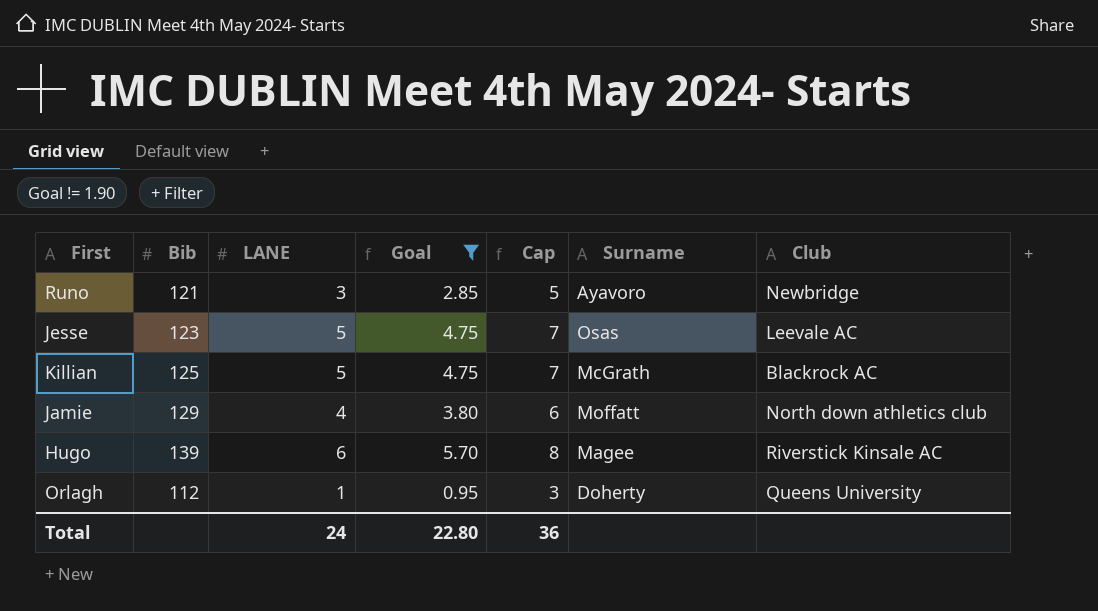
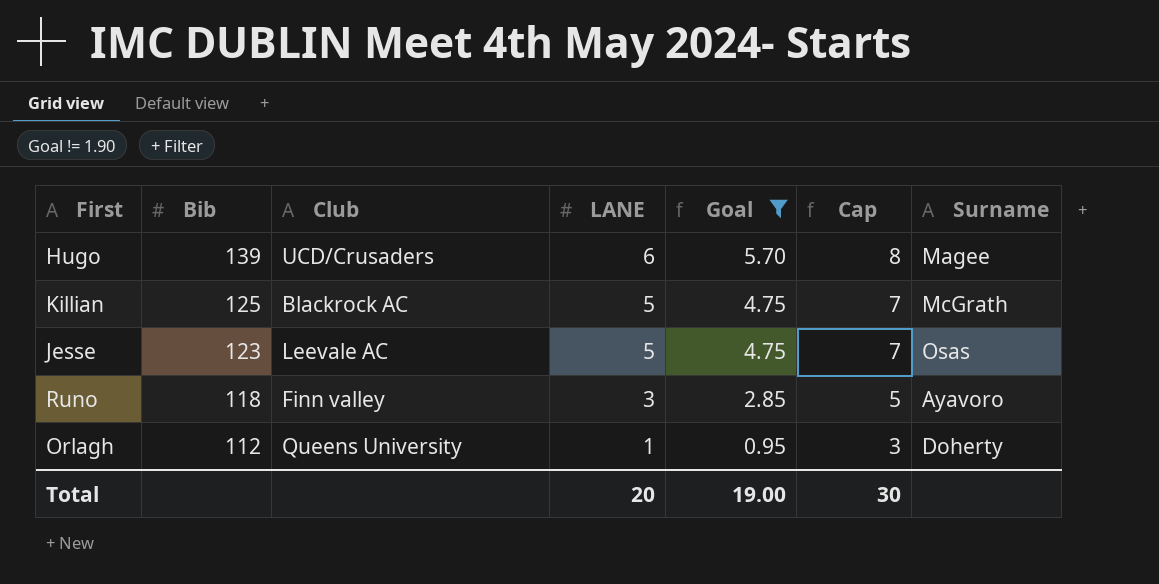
row order: none -> Bib descending
column Club | position: 7 -> 3
row Jamie: 129 | 4 | 3.80 | 6 | Moffatt | North down athletics club -> none
Hugo | Club: Riverstick Kinsale AC -> UCD/Crusaders
Runo | Bib: 121 -> 118
Runo | Club: Newbridge -> Finn valley
Total | LANE: 24 -> 20
Total | Goal: 22.80 -> 19.00
Total | Cap: 36 -> 30

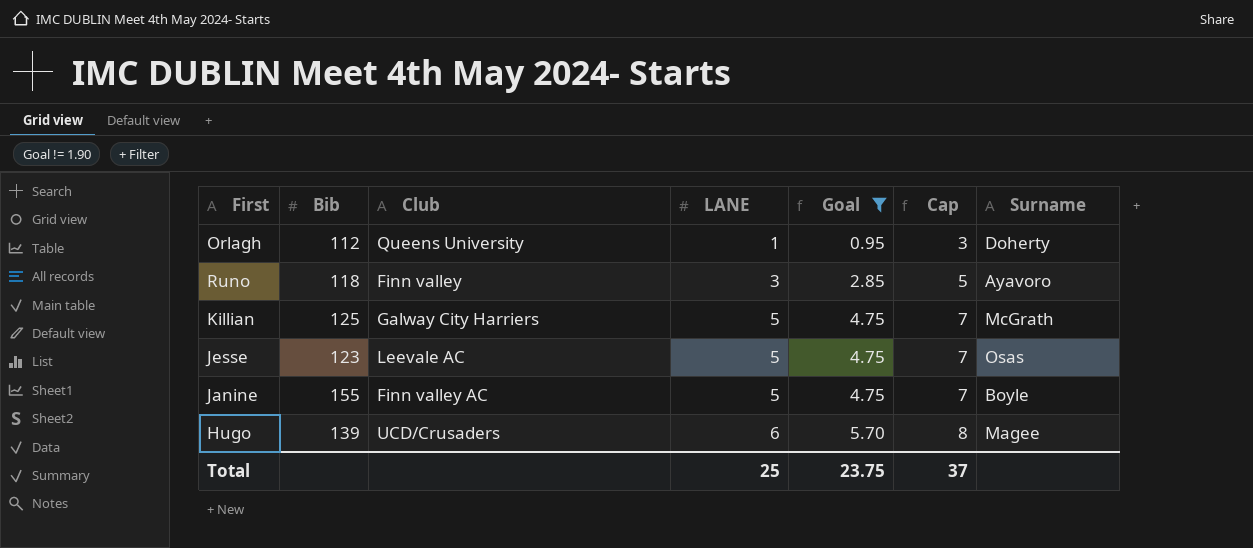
row order: Bib descending -> LANE ascending
Killian | Club: Blackrock AC -> Galway City Harriers
row Janine: none -> 155 | Finn valley AC | 5 | 4.75 | 7 | Boyle
Total | LANE: 20 -> 25
Total | Goal: 19.00 -> 23.75
Total | Cap: 30 -> 37

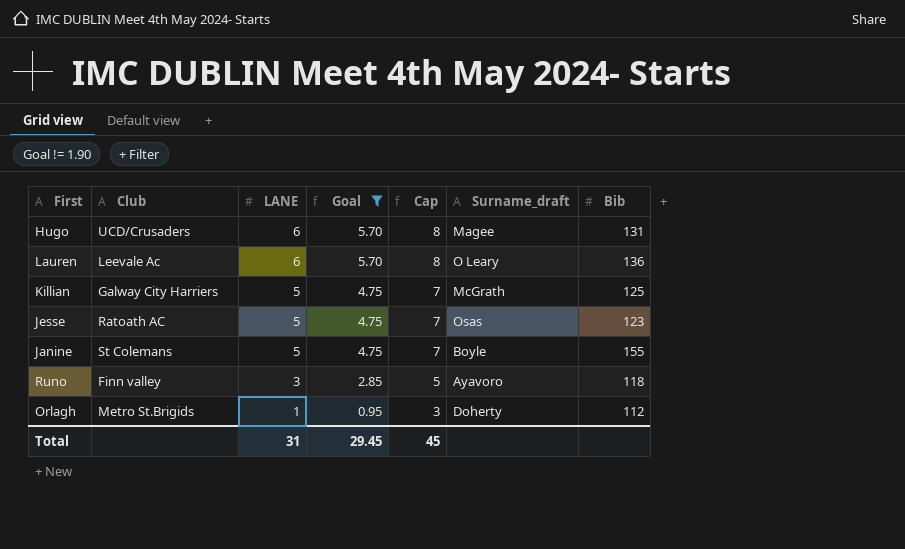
row order: LANE ascending -> LANE descending
column name: Surname -> Surname_draft
column Bib | position: 2 -> 7
Hugo | Bib: 139 -> 131
row Lauren: none -> Leevale Ac | 6 | 5.70 | 8 | O Leary | 136
Jesse | Club: Leevale AC -> Ratoath AC
Janine | Club: Finn valley AC -> St Colemans
Orlagh | Club: Queens University -> Metro St.Brigids
Total | LANE: 25 -> 31
Total | Goal: 23.75 -> 29.45
Total | Cap: 37 -> 45

